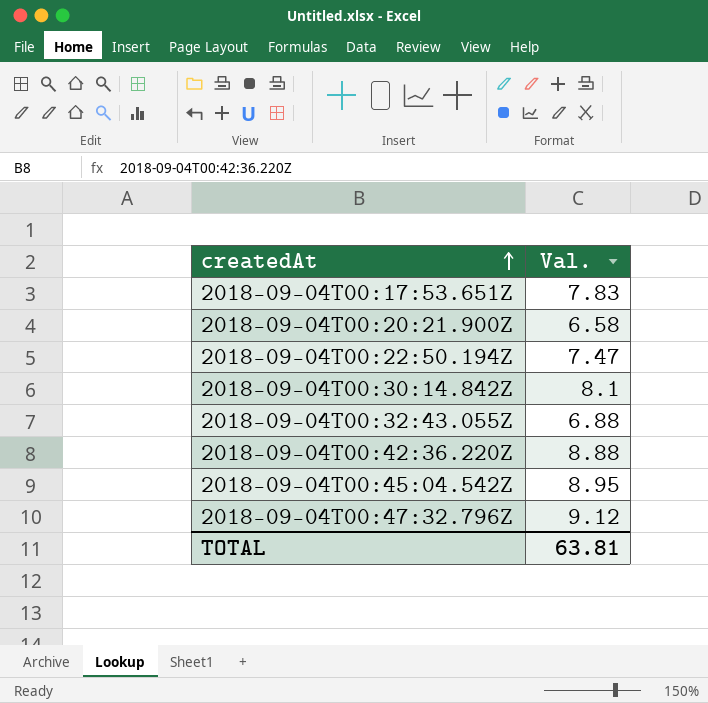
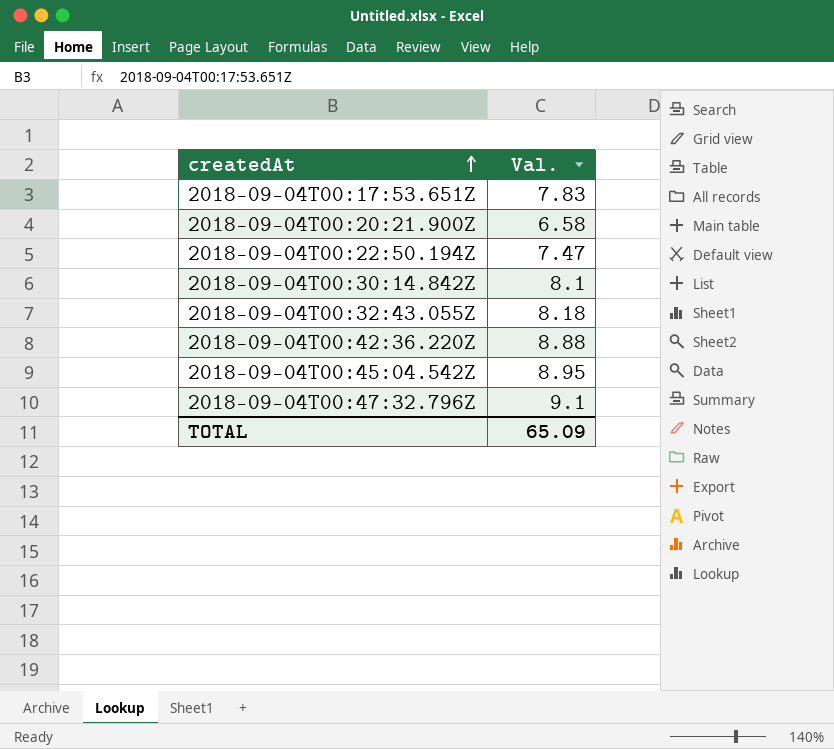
2018-09-04T00:32:43.055Z | Val.: 6.88 -> 8.18
2018-09-04T00:47:32.796Z | Val.: 9.12 -> 9.1
TOTAL | Val.: 63.81 -> 65.09

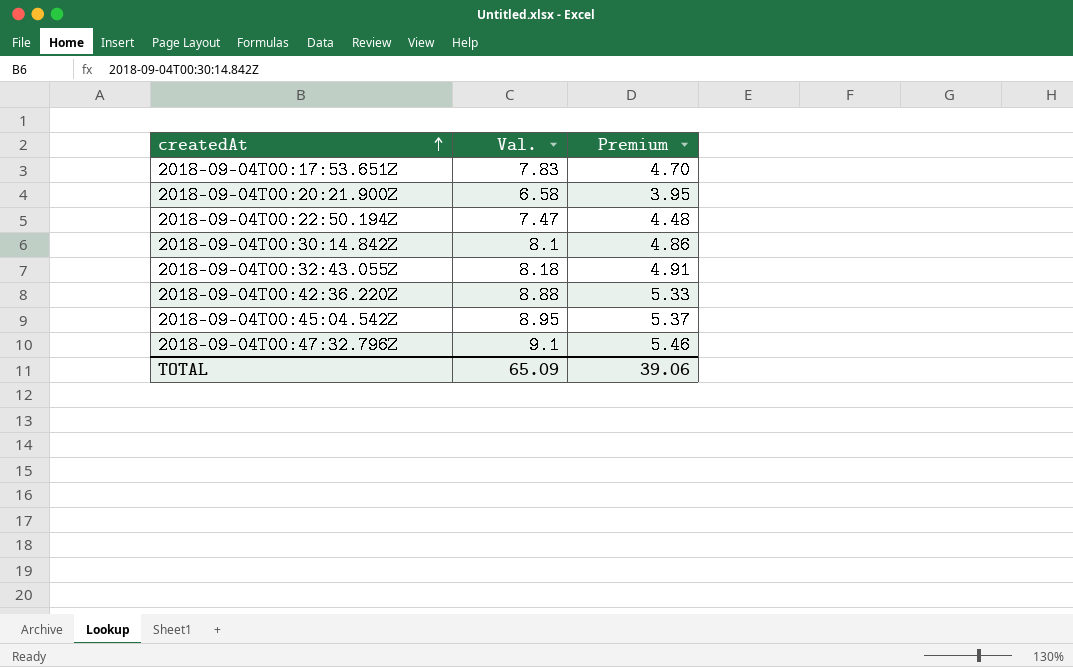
column Premium | formula: none -> [Val.] * 0.6

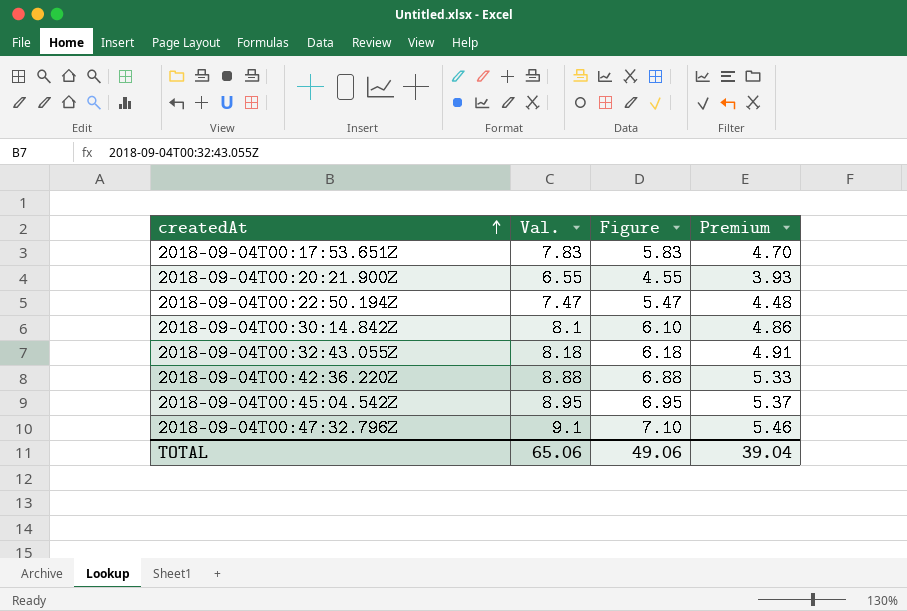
column Figure | formula: none -> [Val.] - 2
2018-09-04T00:20:21.900Z | Val.: 6.58 -> 6.55
2018-09-04T00:20:21.900Z | Premium: 3.95 -> 3.93
TOTAL | Val.: 65.09 -> 65.06
TOTAL | Premium: 39.06 -> 39.04

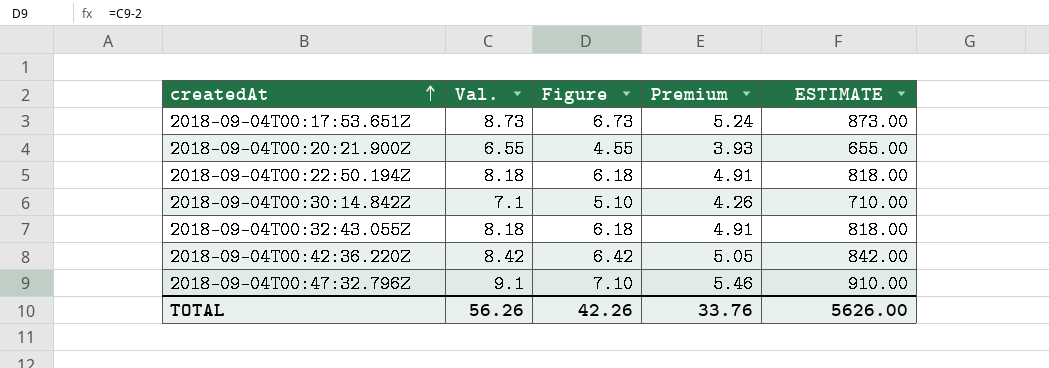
column ESTIMATE | formula: none -> [Val.] * 100
row 2018-09-04T00:45:04.542Z: 8.95 | 6.95 | 5.37 -> none
2018-09-04T00:17:53.651Z | Val.: 7.83 -> 8.73
2018-09-04T00:17:53.651Z | Figure: 5.83 -> 6.73
2018-09-04T00:17:53.651Z | Premium: 4.70 -> 5.24
2018-09-04T00:22:50.194Z | Val.: 7.47 -> 8.18
2018-09-04T00:22:50.194Z | Figure: 5.47 -> 6.18
2018-09-04T00:22:50.194Z | Premium: 4.48 -> 4.91
2018-09-04T00:30:14.842Z | Val.: 8.1 -> 7.1
2018-09-04T00:30:14.842Z | Figure: 6.10 -> 5.10
2018-09-04T00:30:14.842Z | Premium: 4.86 -> 4.26
2018-09-04T00:42:36.220Z | Val.: 8.88 -> 8.42
2018-09-04T00:42:36.220Z | Figure: 6.88 -> 6.42
2018-09-04T00:42:36.220Z | Premium: 5.33 -> 5.05
TOTAL | Val.: 65.06 -> 56.26
TOTAL | Figure: 49.06 -> 42.26
TOTAL | Premium: 39.04 -> 33.76

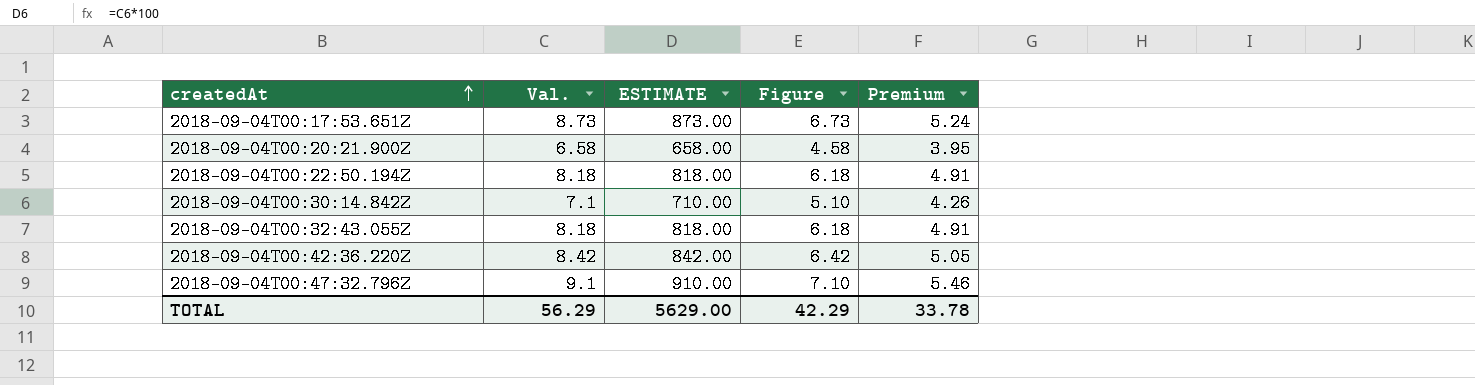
column ESTIMATE | position: 5 -> 3
2018-09-04T00:20:21.900Z | Val.: 6.55 -> 6.58
2018-09-04T00:20:21.900Z | ESTIMATE: 655.00 -> 658.00
2018-09-04T00:20:21.900Z | Figure: 4.55 -> 4.58
2018-09-04T00:20:21.900Z | Premium: 3.93 -> 3.95
TOTAL | Val.: 56.26 -> 56.29
TOTAL | ESTIMATE: 5626.00 -> 5629.00
TOTAL | Figure: 42.26 -> 42.29
TOTAL | Premium: 33.76 -> 33.78

